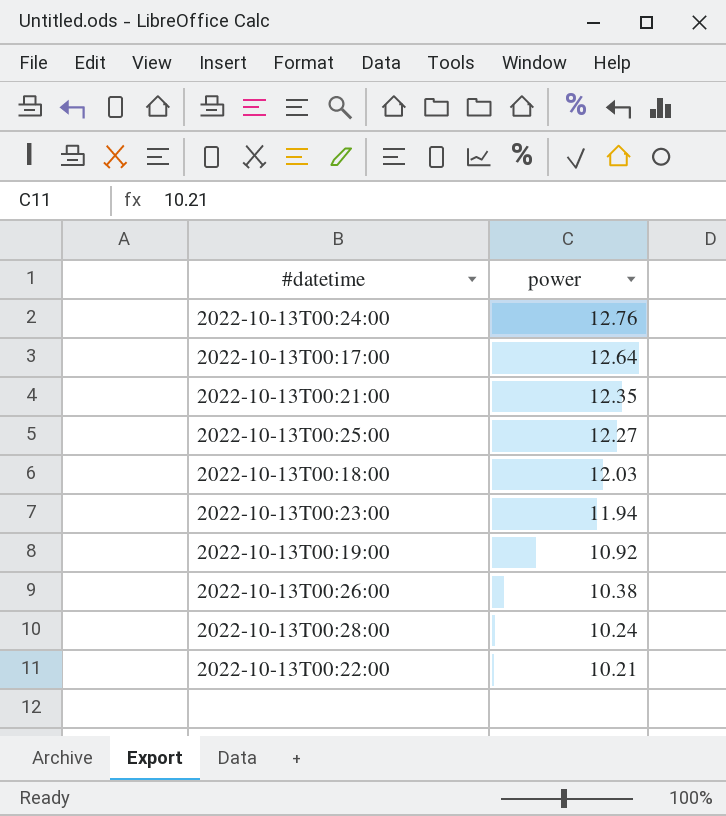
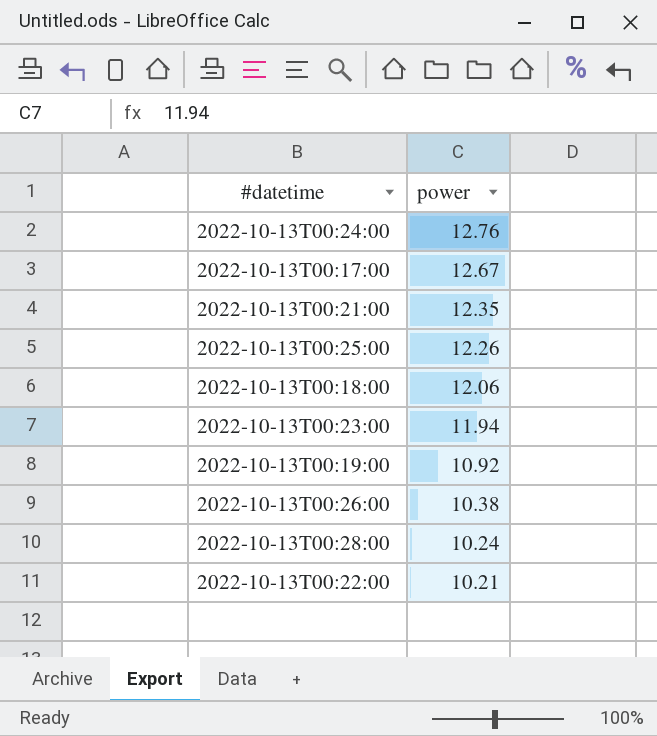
2022-10-13T00:17:00 | power: 12.64 -> 12.67
2022-10-13T00:25:00 | power: 12.27 -> 12.26
2022-10-13T00:18:00 | power: 12.03 -> 12.06

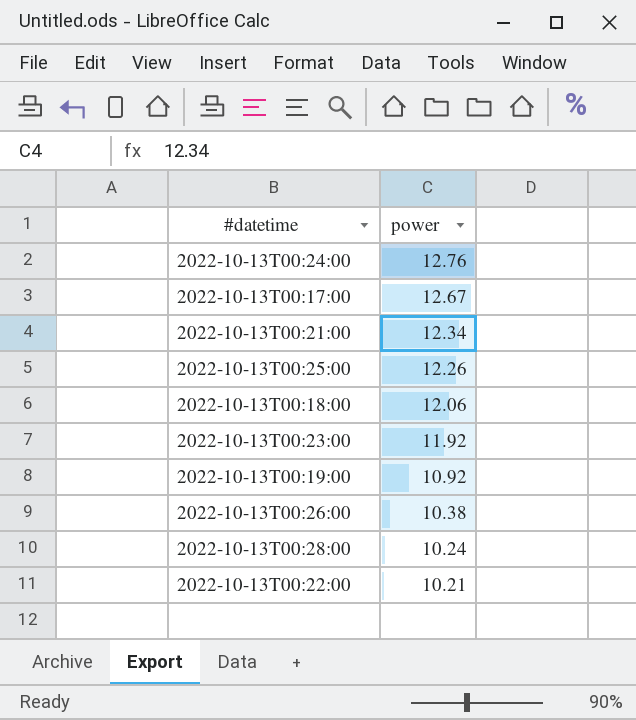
2022-10-13T00:21:00 | power: 12.35 -> 12.34
2022-10-13T00:23:00 | power: 11.94 -> 11.92

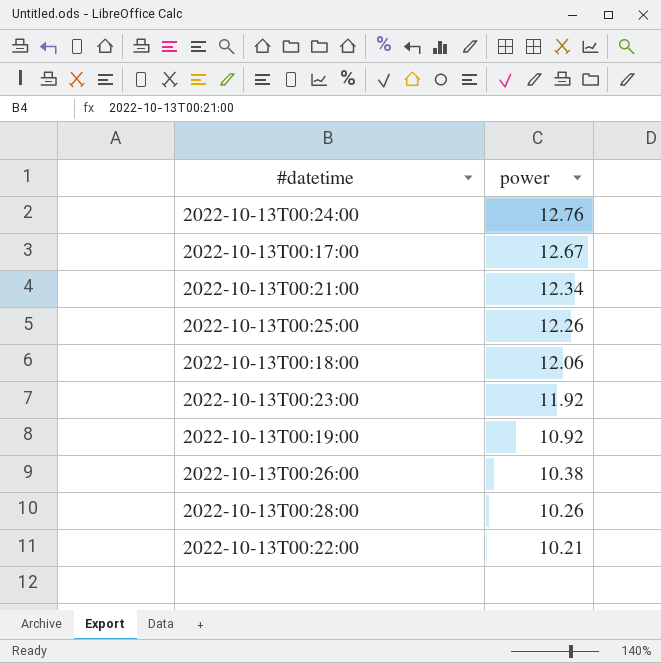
2022-10-13T00:28:00 | power: 10.24 -> 10.26

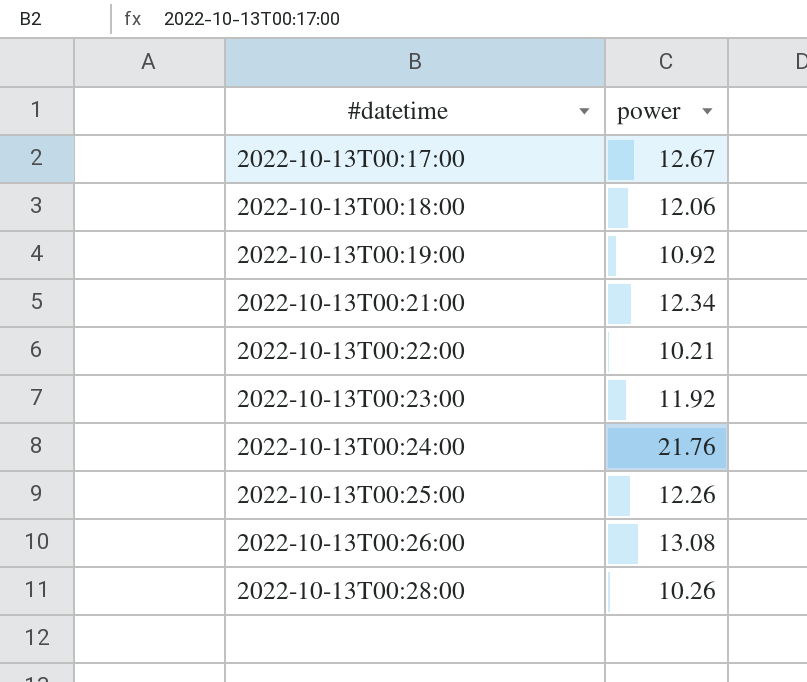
row order: power descending -> #datetime ascending
2022-10-13T00:24:00 | power: 12.76 -> 21.76
2022-10-13T00:26:00 | power: 10.38 -> 13.08

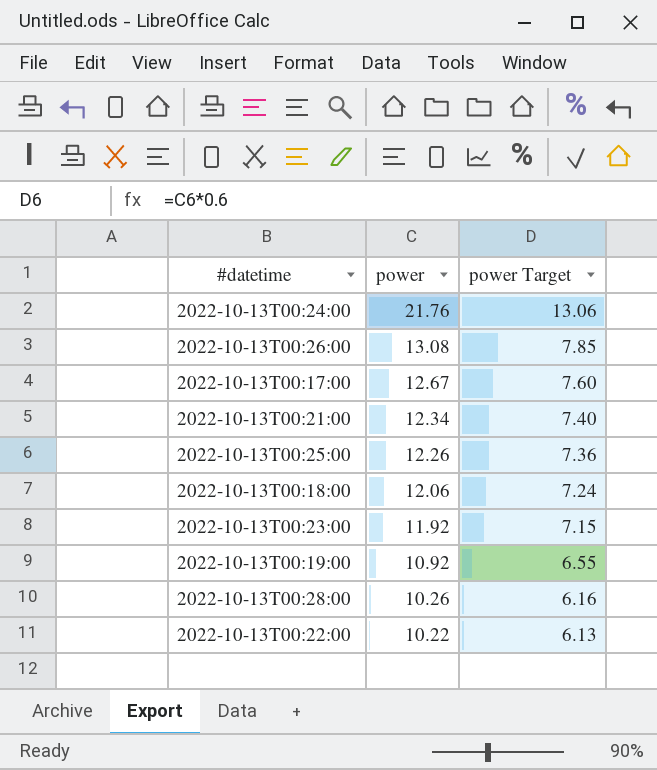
row order: #datetime ascending -> power descending
column power Target | formula: none -> [power] * 0.6
2022-10-13T00:22:00 | power: 10.21 -> 10.22

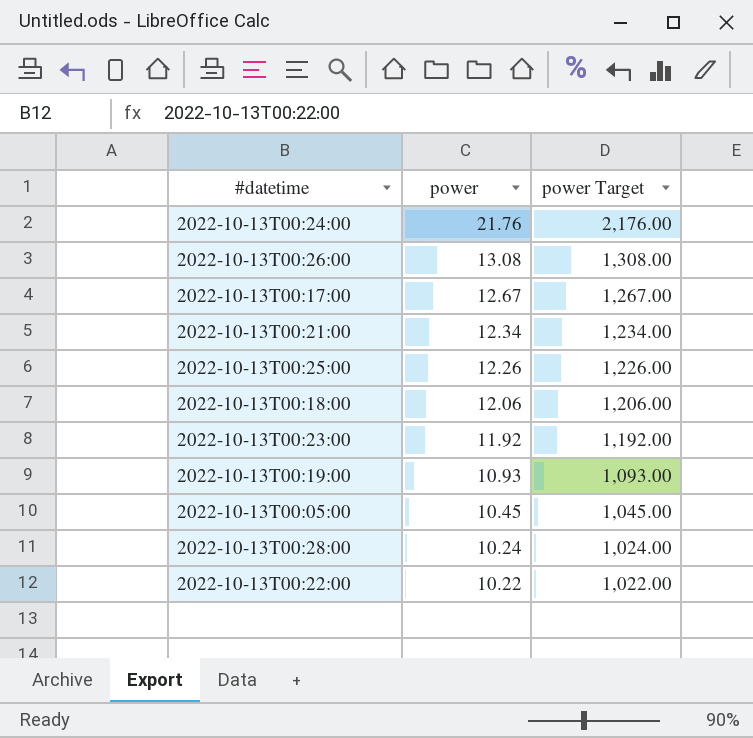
column power Target | formula: [power] * 0.6 -> [power] * 100
2022-10-13T00:19:00 | power: 10.92 -> 10.93
row 2022-10-13T00:05:00: none -> 10.45 | 1,045.00
2022-10-13T00:28:00 | power: 10.26 -> 10.24

